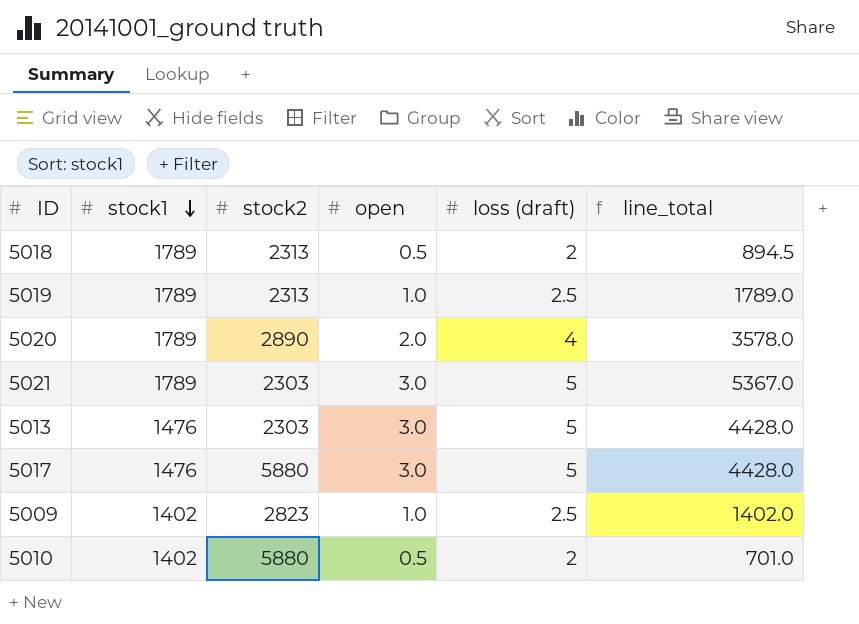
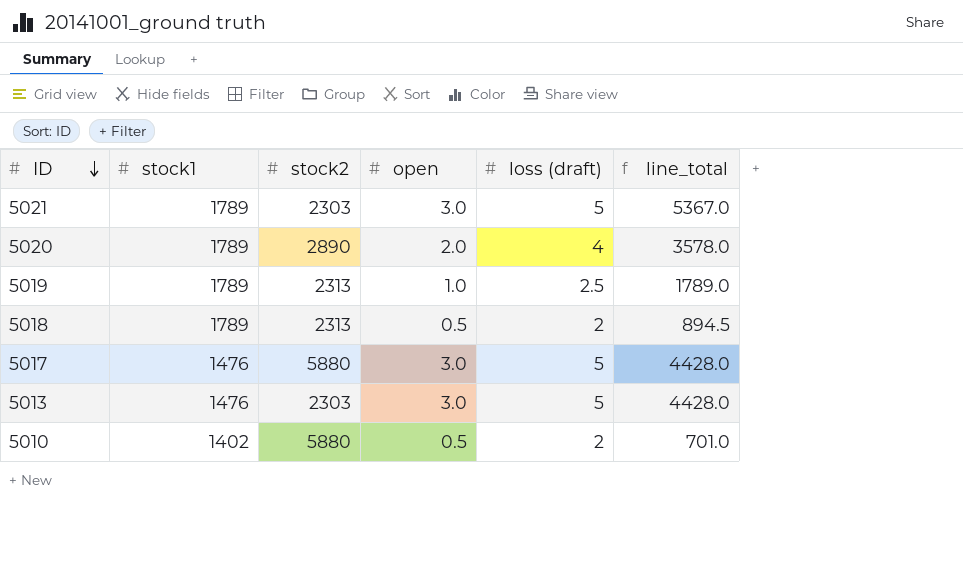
row order: stock1 descending -> ID descending
row 5009: 1402 | 2823 | 1.0 | 2.5 | 1402.0 -> none

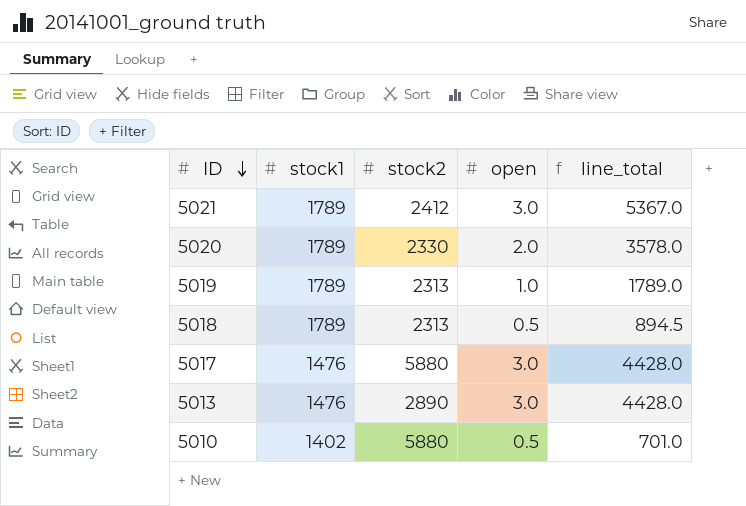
column loss (draft) | position: 5 -> none
5021 | stock2: 2303 -> 2412
5020 | stock2: 2890 -> 2330
5013 | stock2: 2303 -> 2890

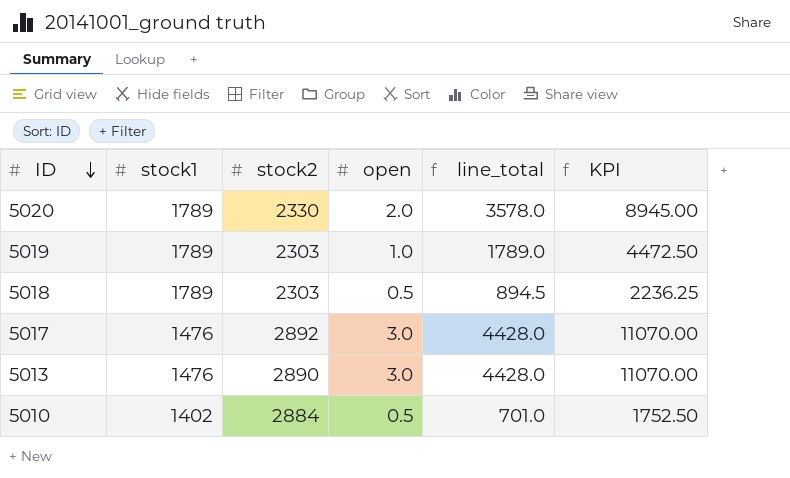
column KPI | formula: none -> [line_total] * 2.5
row 5021: 1789 | 2412 | 3.0 | 5367.0 -> none
5019 | stock2: 2313 -> 2303
5018 | stock2: 2313 -> 2303
5017 | stock2: 5880 -> 2892
5010 | stock2: 5880 -> 2884

